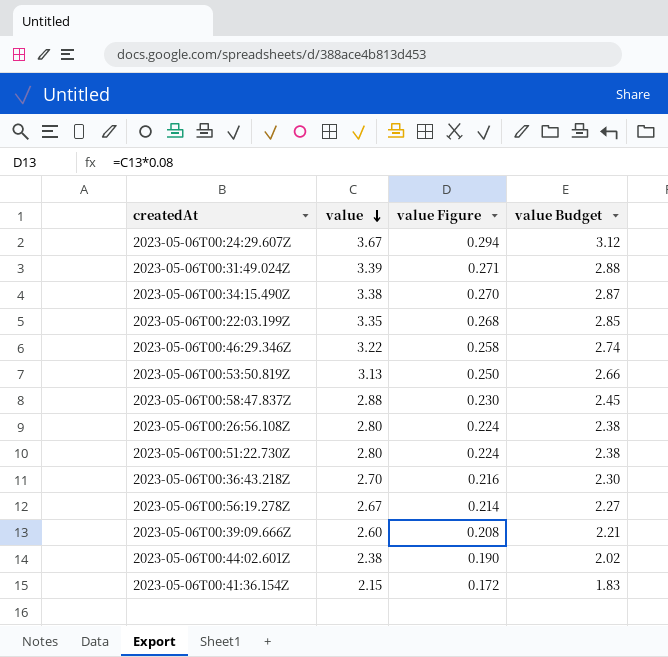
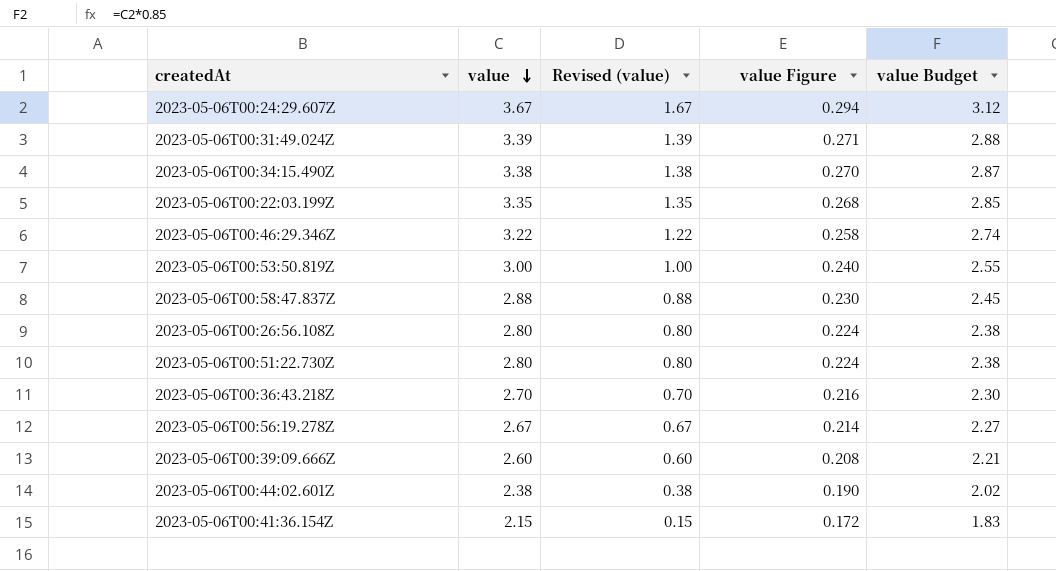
column Revised (value) | formula: none -> [value] - 2
2023-05-06T00:53:50.819Z | value: 3.13 -> 3.00
2023-05-06T00:53:50.819Z | value Figure: 0.250 -> 0.240
2023-05-06T00:53:50.819Z | value Budget: 2.66 -> 2.55

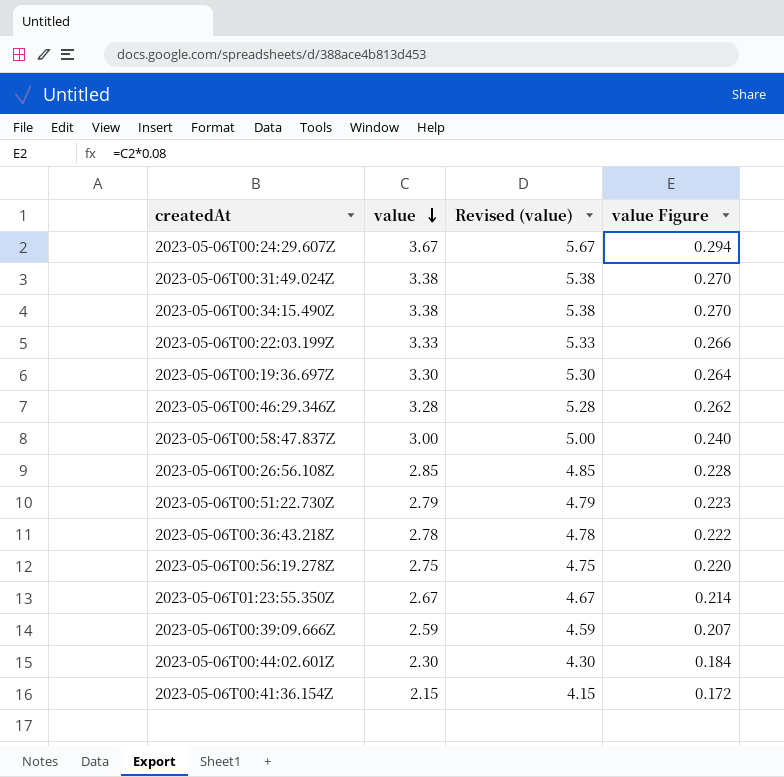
column value Budget | formula: [value] * 0.85 -> none
column Revised (value) | formula: [value] - 2 -> [value] + 2
row 2023-05-06T00:53:50.819Z: 3.00 | 1.00 | 0.240 | 2.55 -> none
2023-05-06T00:31:49.024Z | value: 3.39 -> 3.38
2023-05-06T00:31:49.024Z | value Figure: 0.271 -> 0.270
2023-05-06T00:22:03.199Z | value: 3.35 -> 3.33
2023-05-06T00:22:03.199Z | value Figure: 0.268 -> 0.266
row 2023-05-06T00:19:36.697Z: none -> 3.30 | 5.30 | 0.264
2023-05-06T00:46:29.346Z | value: 3.22 -> 3.28
2023-05-06T00:46:29.346Z | value Figure: 0.258 -> 0.262
2023-05-06T00:58:47.837Z | value: 2.88 -> 3.00
2023-05-06T00:58:47.837Z | value Figure: 0.230 -> 0.240
2023-05-06T00:26:56.108Z | value: 2.80 -> 2.85
2023-05-06T00:26:56.108Z | value Figure: 0.224 -> 0.228
2023-05-06T00:51:22.730Z | value: 2.80 -> 2.79
2023-05-06T00:51:22.730Z | value Figure: 0.224 -> 0.223
2023-05-06T00:36:43.218Z | value: 2.70 -> 2.78
2023-05-06T00:36:43.218Z | value Figure: 0.216 -> 0.222
2023-05-06T00:56:19.278Z | value: 2.67 -> 2.75
2023-05-06T00:56:19.278Z | value Figure: 0.214 -> 0.220
row 2023-05-06T01:23:55.350Z: none -> 2.67 | 4.67 | 0.214
2023-05-06T00:39:09.666Z | value: 2.60 -> 2.59
2023-05-06T00:39:09.666Z | value Figure: 0.208 -> 0.207
2023-05-06T00:44:02.601Z | value: 2.38 -> 2.30
2023-05-06T00:44:02.601Z | value Figure: 0.190 -> 0.184

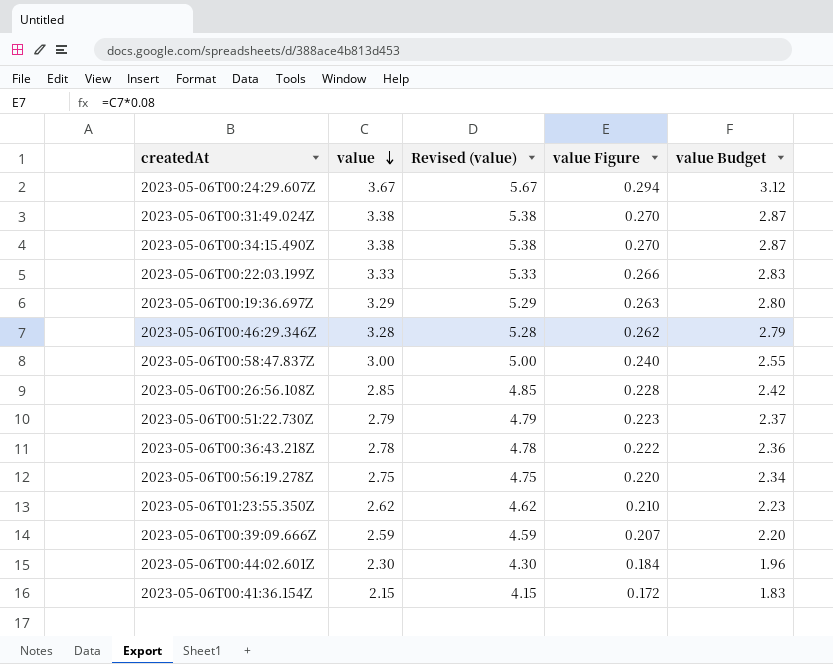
column value Budget | formula: none -> [value] * 0.85
2023-05-06T00:19:36.697Z | value: 3.30 -> 3.29
2023-05-06T00:19:36.697Z | Revised (value): 5.30 -> 5.29
2023-05-06T00:19:36.697Z | value Figure: 0.264 -> 0.263
2023-05-06T01:23:55.350Z | value: 2.67 -> 2.62
2023-05-06T01:23:55.350Z | Revised (value): 4.67 -> 4.62
2023-05-06T01:23:55.350Z | value Figure: 0.214 -> 0.210

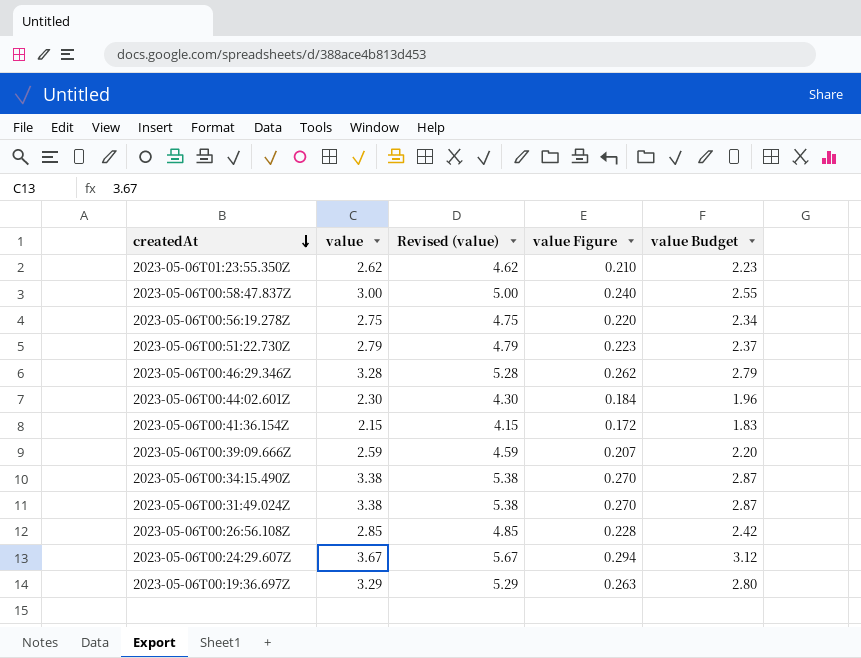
row order: value descending -> createdAt descending
row 2023-05-06T00:22:03.199Z: 3.33 | 5.33 | 0.266 | 2.83 -> none
row 2023-05-06T00:36:43.218Z: 2.78 | 4.78 | 0.222 | 2.36 -> none

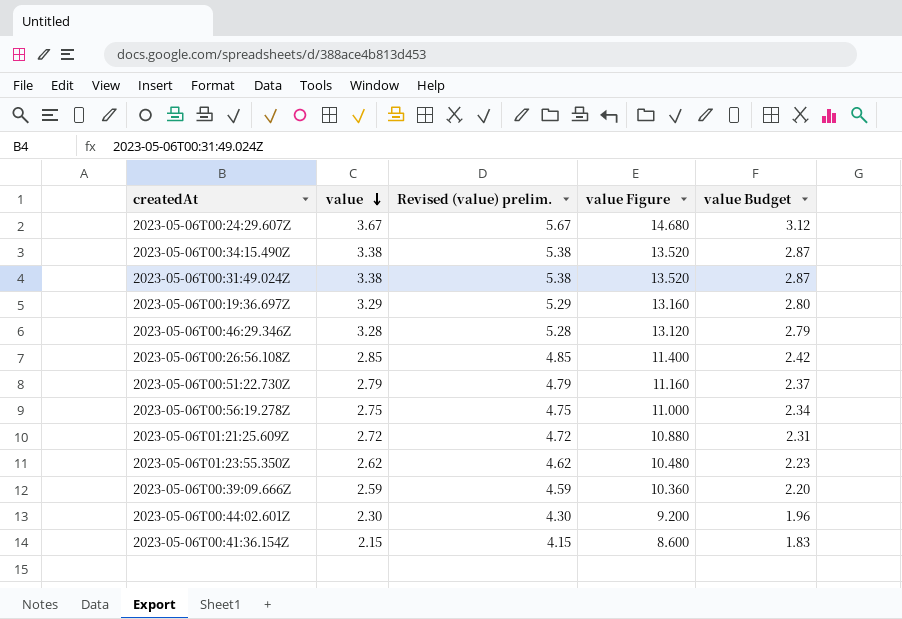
row order: createdAt descending -> value descending
column name: Revised (value) -> Revised (value) prelim.
column value Figure | formula: [value] * 0.08 -> [value] * 4
row 2023-05-06T00:58:47.837Z: 3.00 | 5.00 | 0.240 | 2.55 -> none
row 2023-05-06T01:21:25.609Z: none -> 2.72 | 4.72 | 10.880 | 2.31

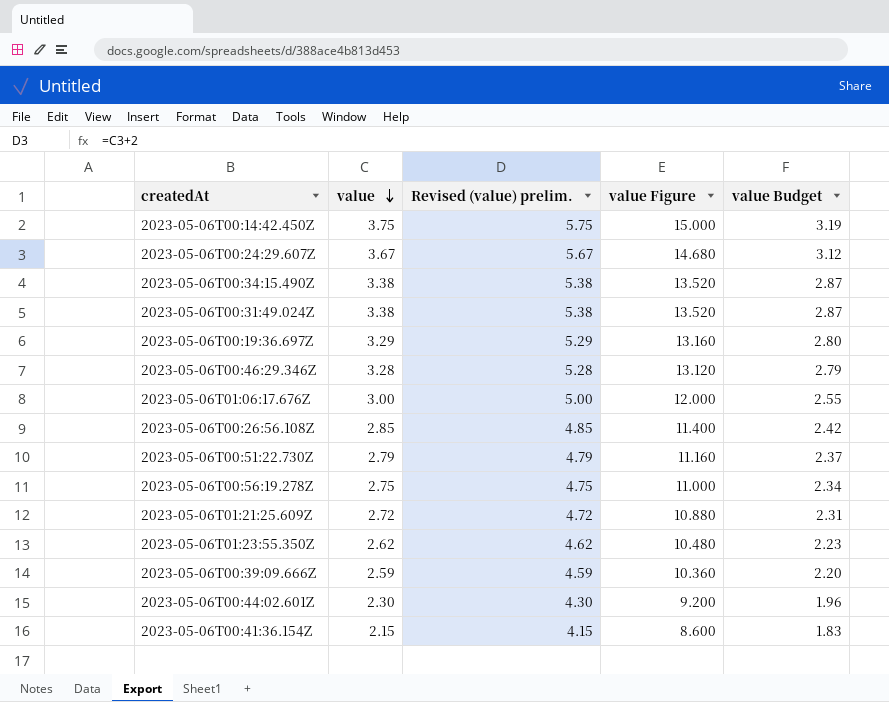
row 2023-05-06T00:14:42.450Z: none -> 3.75 | 5.75 | 15.000 | 3.19
row 2023-05-06T01:06:17.676Z: none -> 3.00 | 5.00 | 12.000 | 2.55

